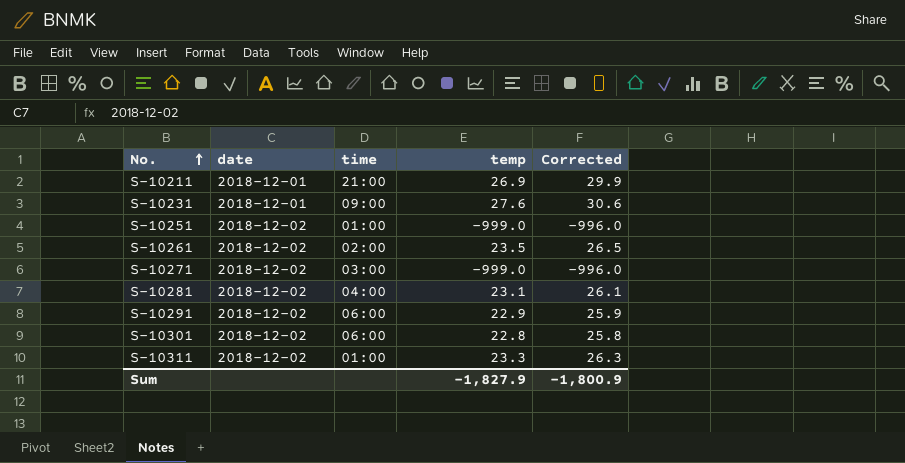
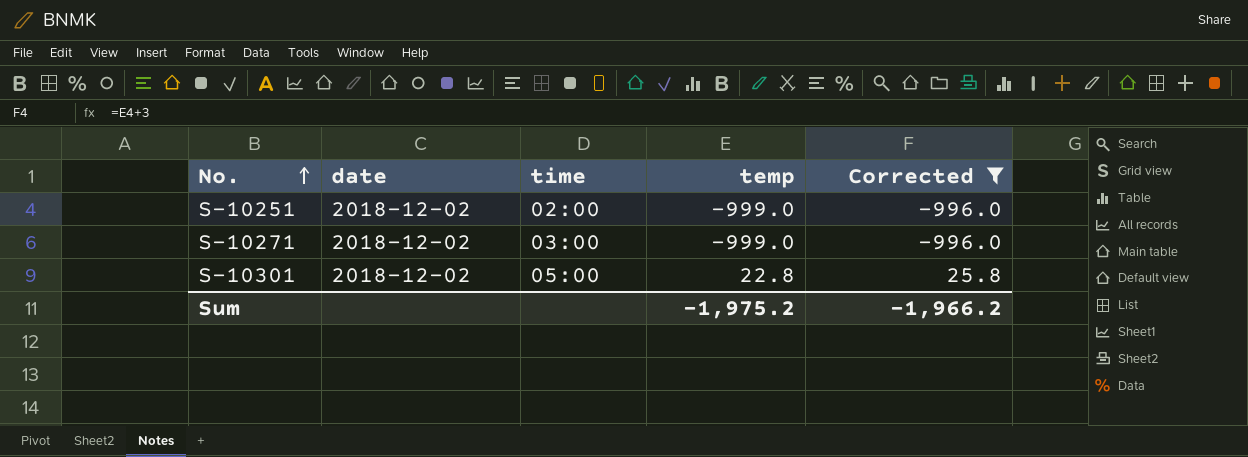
filter: none -> Corrected <= 25.8
S-10251 | time: 01:00 -> 02:00
S-10301 | time: 06:00 -> 05:00
Sum | temp: -1,827.9 -> -1,975.2
Sum | Corrected: -1,800.9 -> -1,966.2

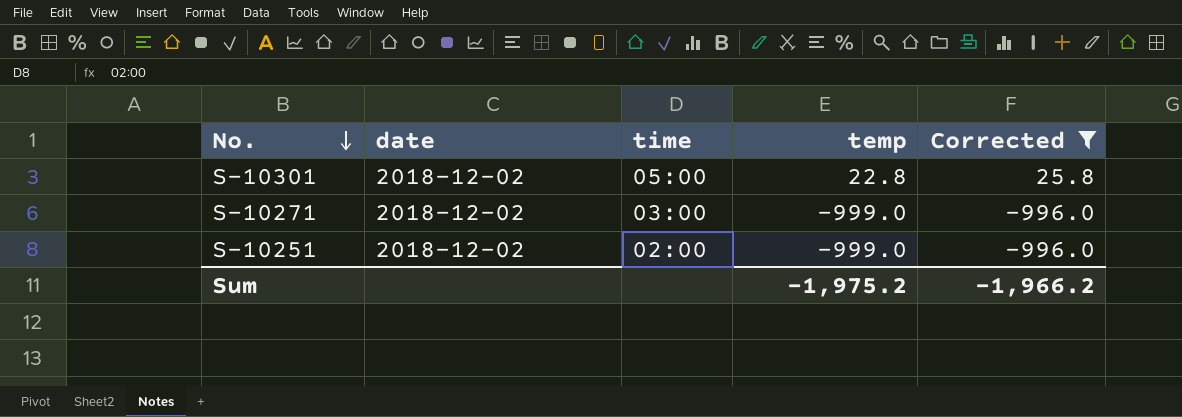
row order: No. ascending -> No. descending

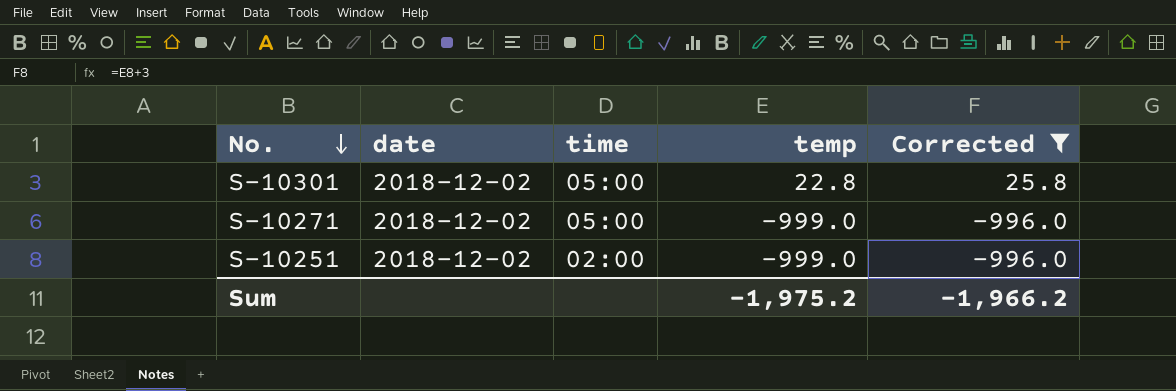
S-10271 | time: 03:00 -> 05:00

